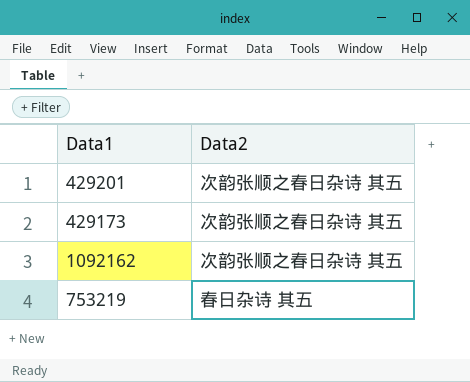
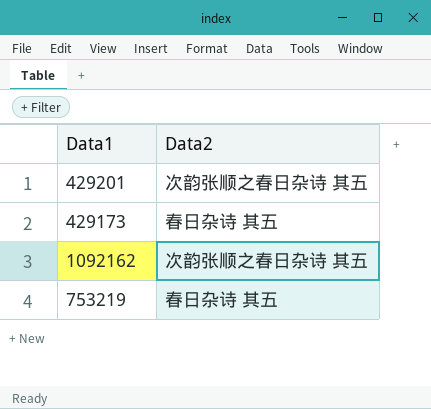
429173 | Data2: 次韵张顺之春日杂诗 其五 -> 春日杂诗 其五

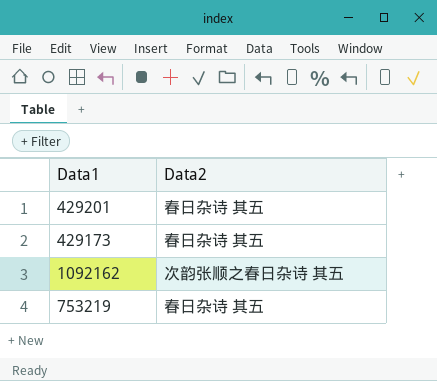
429201 | Data2: 次韵张顺之春日杂诗 其五 -> 春日杂诗 其五

